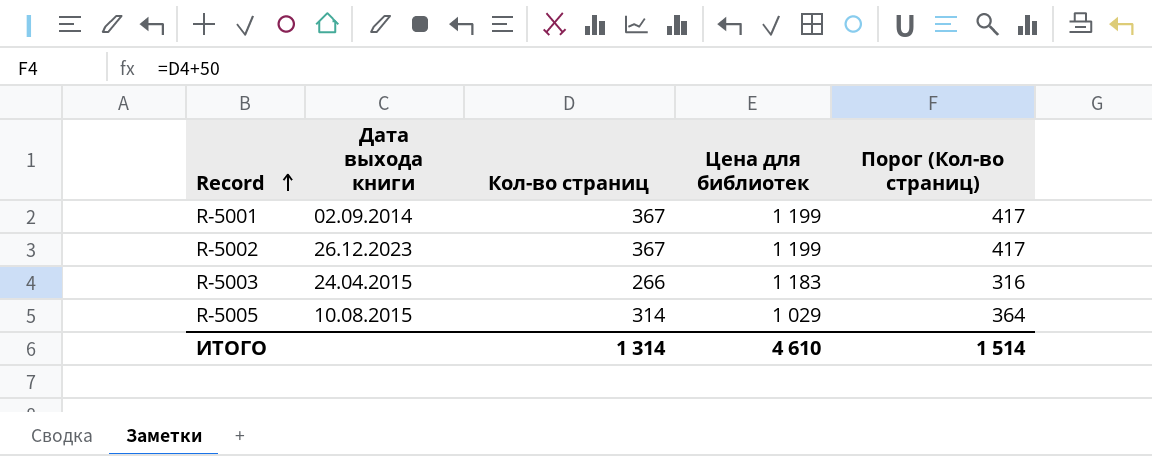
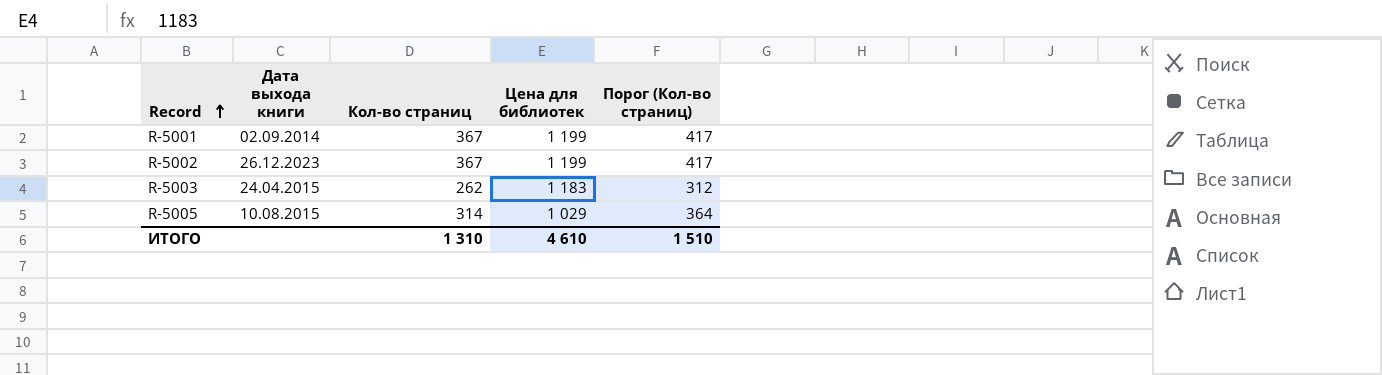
R-5003 | Кол-во страниц: 266 -> 262
R-5003 | Порог (Кол-во страниц): 316 -> 312
ИТОГО | Кол-во страниц: 1 314 -> 1 310
ИТОГО | Порог (Кол-во страниц): 1 514 -> 1 510

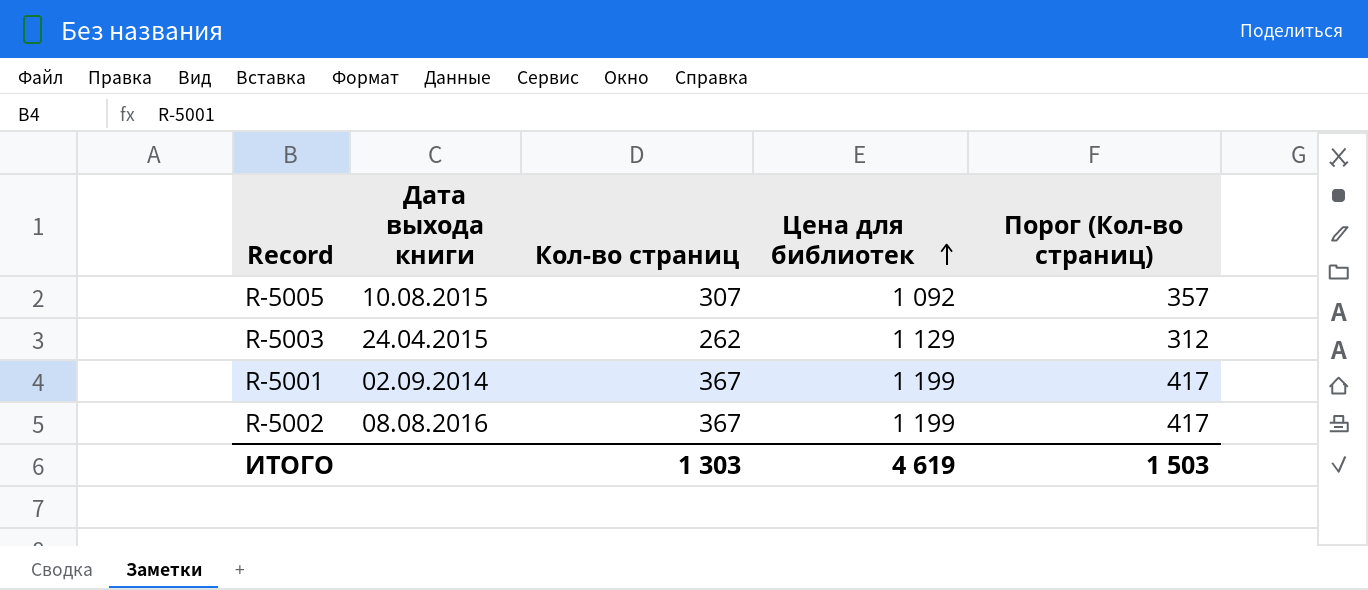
row order: Record ascending -> Цена для библиотек ascending
R-5005 | Кол-во страниц: 314 -> 307
R-5005 | Цена для библиотек: 1 029 -> 1 092
R-5005 | Порог (Кол-во страниц): 364 -> 357
R-5003 | Цена для библиотек: 1 183 -> 1 129
R-5002 | Дата выхода книги: 26.12.2023 -> 08.08.2016
ИТОГО | Кол-во страниц: 1 310 -> 1 303
ИТОГО | Цена для библиотек: 4 610 -> 4 619
ИТОГО | Порог (Кол-во страниц): 1 510 -> 1 503

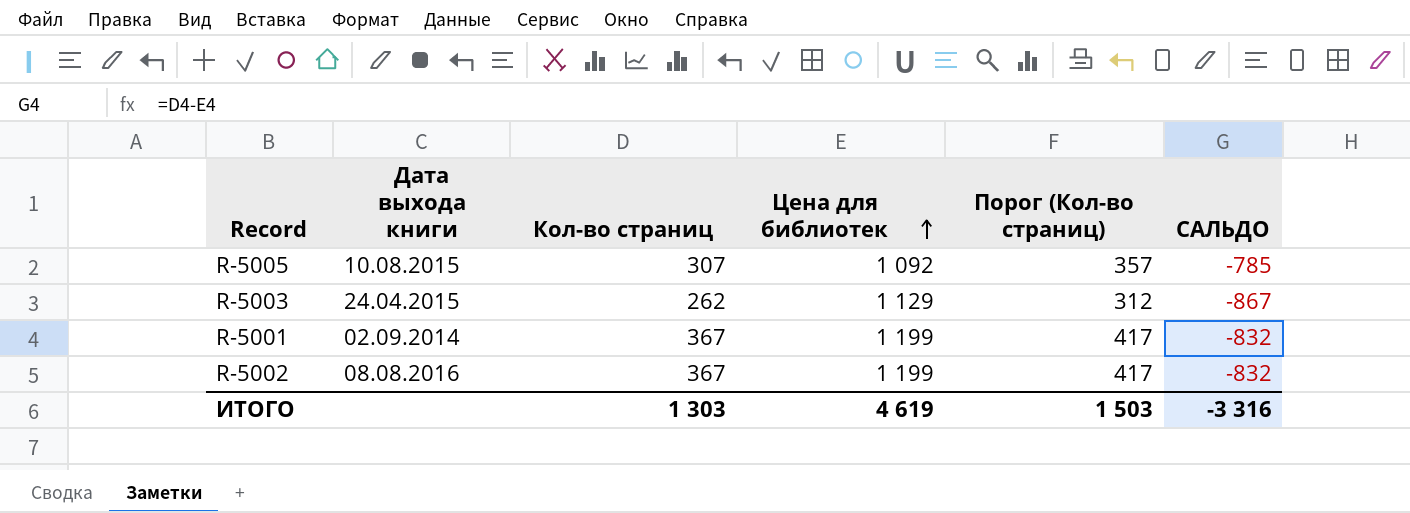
column САЛЬДО | formula: none -> [Кол-во страниц] - [Цена для библиотек]

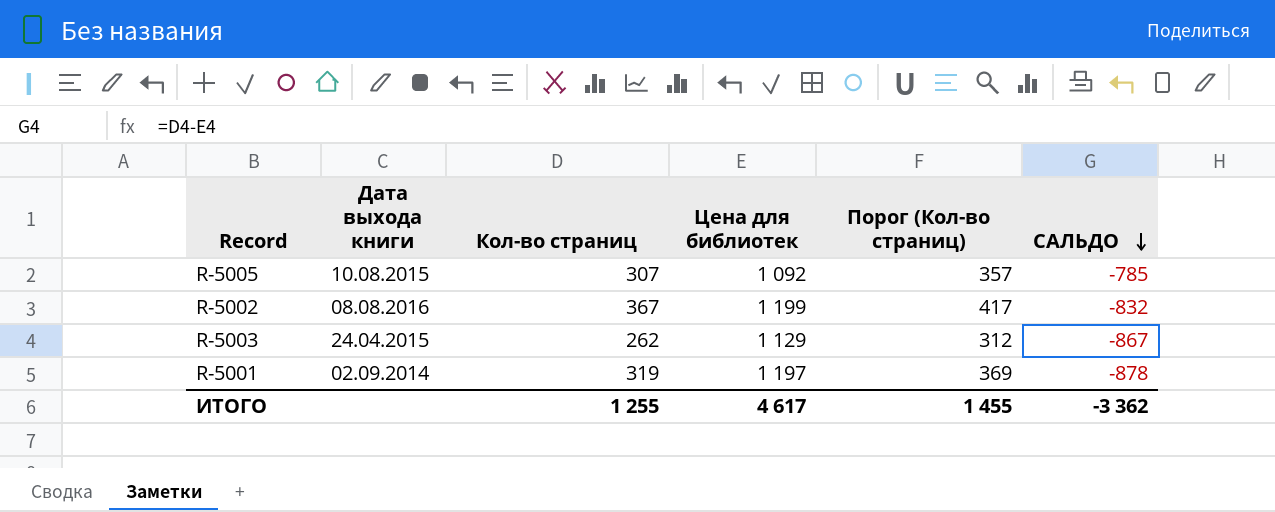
row order: Цена для библиотек ascending -> САЛЬДО descending
R-5001 | Кол-во страниц: 367 -> 319
R-5001 | Цена для библиотек: 1 199 -> 1 197
R-5001 | Порог (Кол-во страниц): 417 -> 369
R-5001 | САЛЬДО: -832 -> -878
ИТОГО | Кол-во страниц: 1 303 -> 1 255
ИТОГО | Цена для библиотек: 4 619 -> 4 617
ИТОГО | Порог (Кол-во страниц): 1 503 -> 1 455
ИТОГО | САЛЬДО: -3 316 -> -3 362

